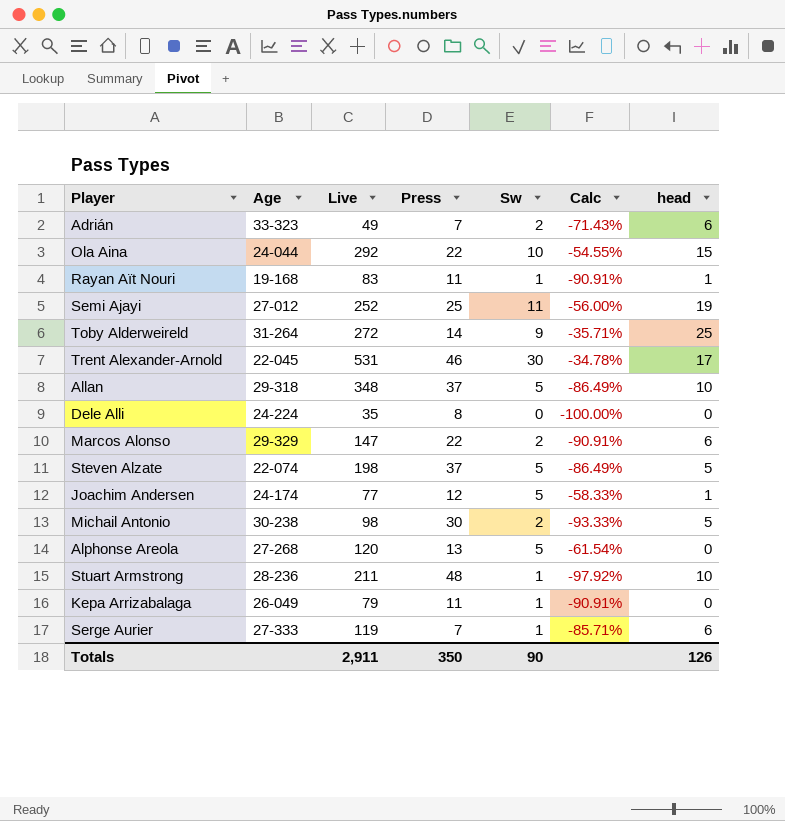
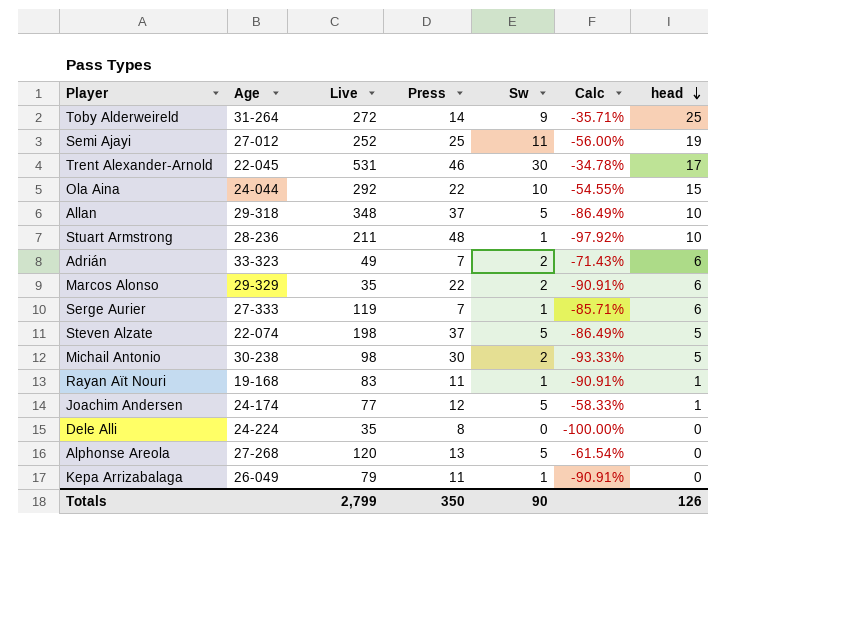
row order: none -> head descending
Marcos Alonso | Live: 147 -> 35
Totals | Live: 2,911 -> 2,799

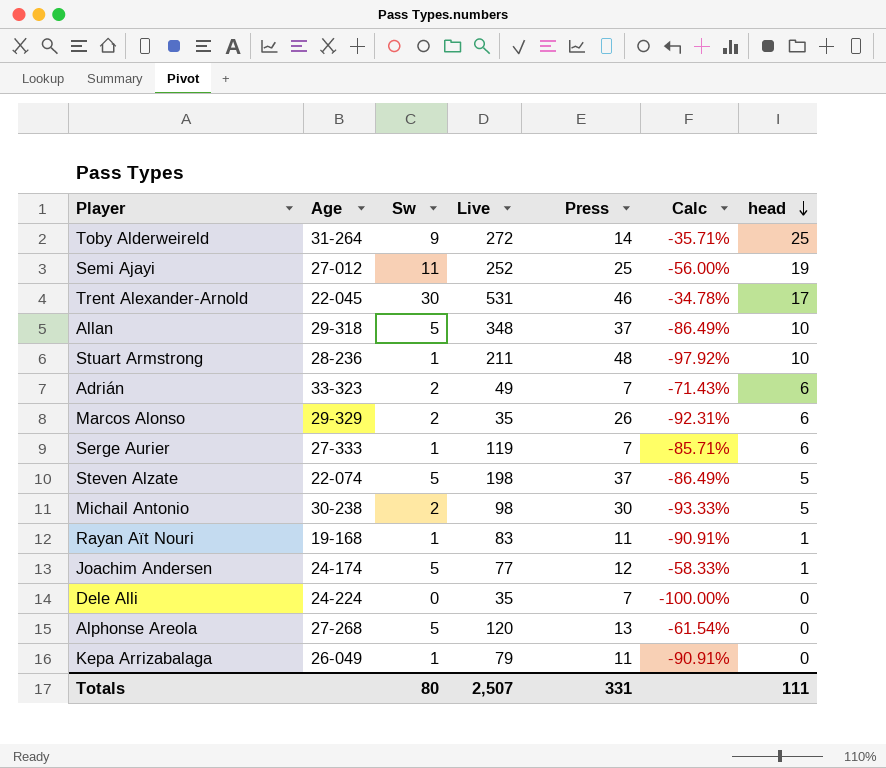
column Sw | position: 5 -> 3
row Ola Aina: 24-044 | 292 | 22 | 10 | -54.55% | 15 -> none
Marcos Alonso | Press: 22 -> 26
Marcos Alonso | Calc: -90.91% -> -92.31%
Dele Alli | Press: 8 -> 7
Totals | Sw: 90 -> 80
Totals | Live: 2,799 -> 2,507
Totals | Press: 350 -> 331
Totals | head: 126 -> 111

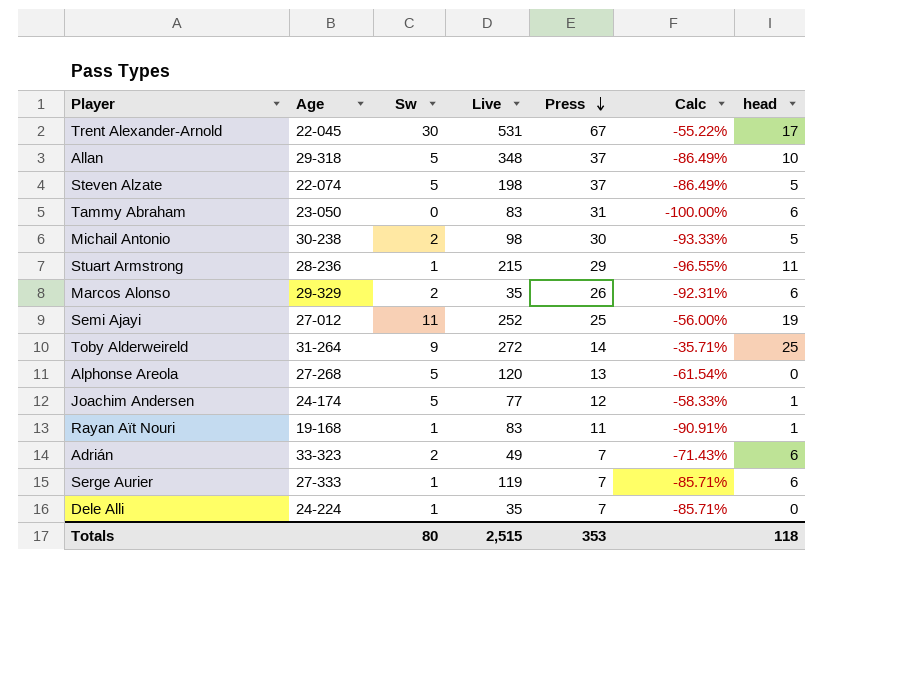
row order: head descending -> Press descending
row Kepa Arrizabalaga: 26-049 | 1 | 79 | 11 | -90.91% | 0 -> none
Trent Alexander-Arnold | Press: 46 -> 67
Trent Alexander-Arnold | Calc: -34.78% -> -55.22%
row Tammy Abraham: none -> 23-050 | 0 | 83 | 31 | -100.00% | 6
Stuart Armstrong | Live: 211 -> 215
Stuart Armstrong | Press: 48 -> 29
Stuart Armstrong | Calc: -97.92% -> -96.55%
Stuart Armstrong | head: 10 -> 11
Dele Alli | Sw: 0 -> 1
Dele Alli | Calc: -100.00% -> -85.71%
Totals | Live: 2,507 -> 2,515
Totals | Press: 331 -> 353
Totals | head: 111 -> 118

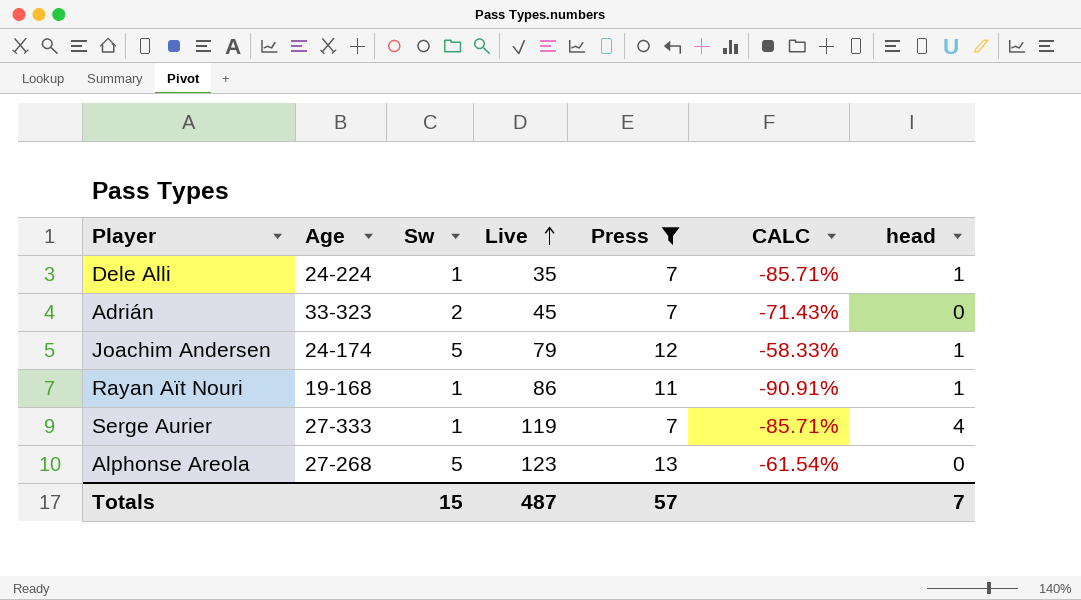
filter: none -> Press <= 13
row order: Press descending -> Live ascending
column name: Calc -> CALC
Dele Alli | head: 0 -> 1
Adrián | Live: 49 -> 45
Adrián | head: 6 -> 0
Joachim Andersen | Live: 77 -> 79
Rayan Aït Nouri | Live: 83 -> 86
Serge Aurier | head: 6 -> 4
Alphonse Areola | Live: 120 -> 123
Totals | Sw: 80 -> 15
Totals | Live: 2,515 -> 487
Totals | Press: 353 -> 57
Totals | head: 118 -> 7

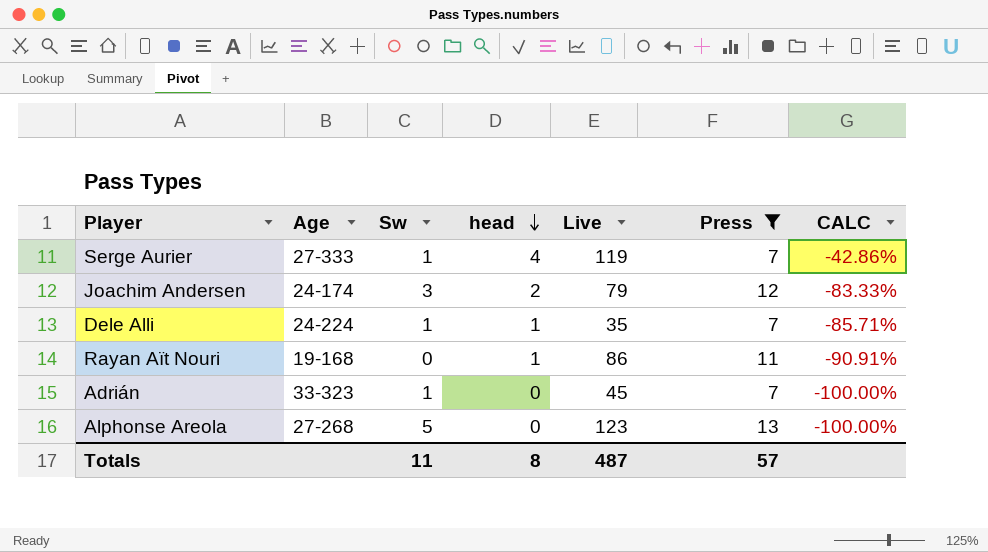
row order: Live ascending -> head descending
column head | position: 7 -> 4
column CALC | formula: ([Sw] - [Press]) / [Press] -> ([head] - [Press]) / [Press]
Joachim Andersen | Sw: 5 -> 3
Joachim Andersen | head: 1 -> 2
Rayan Aït Nouri | Sw: 1 -> 0
Adrián | Sw: 2 -> 1
Totals | Sw: 15 -> 11
Totals | head: 7 -> 8

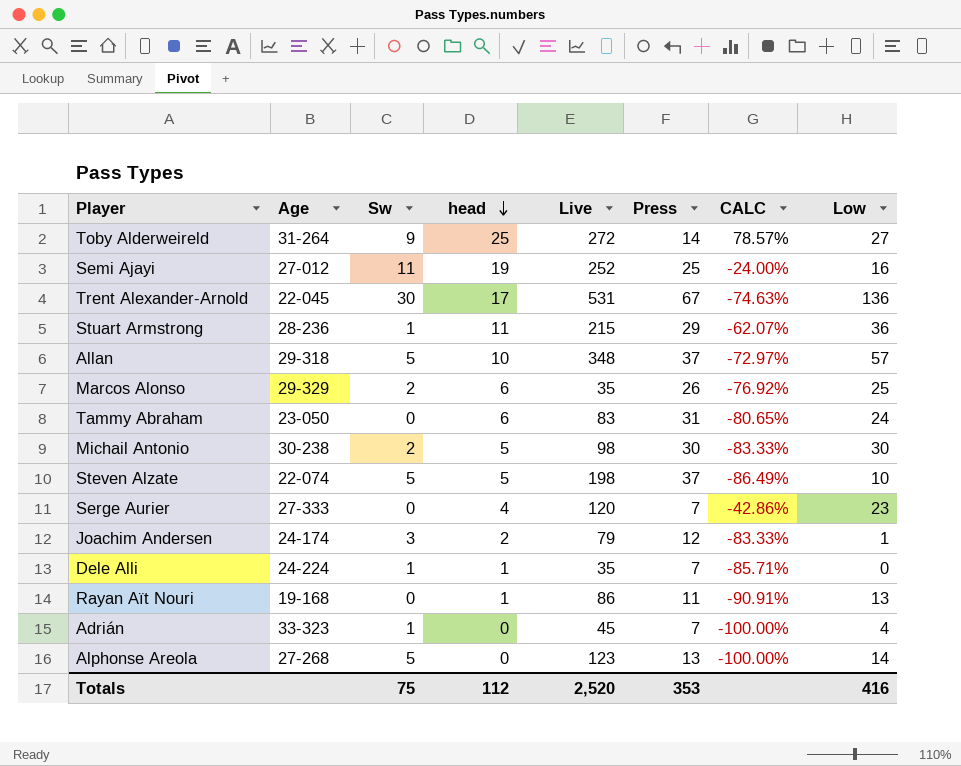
filter: Press <= 13 -> none
column Low | position: none -> 8
Serge Aurier | Sw: 1 -> 0
Serge Aurier | Live: 119 -> 120
Totals | Sw: 11 -> 75
Totals | head: 8 -> 112
Totals | Live: 487 -> 2,520
Totals | Press: 57 -> 353

